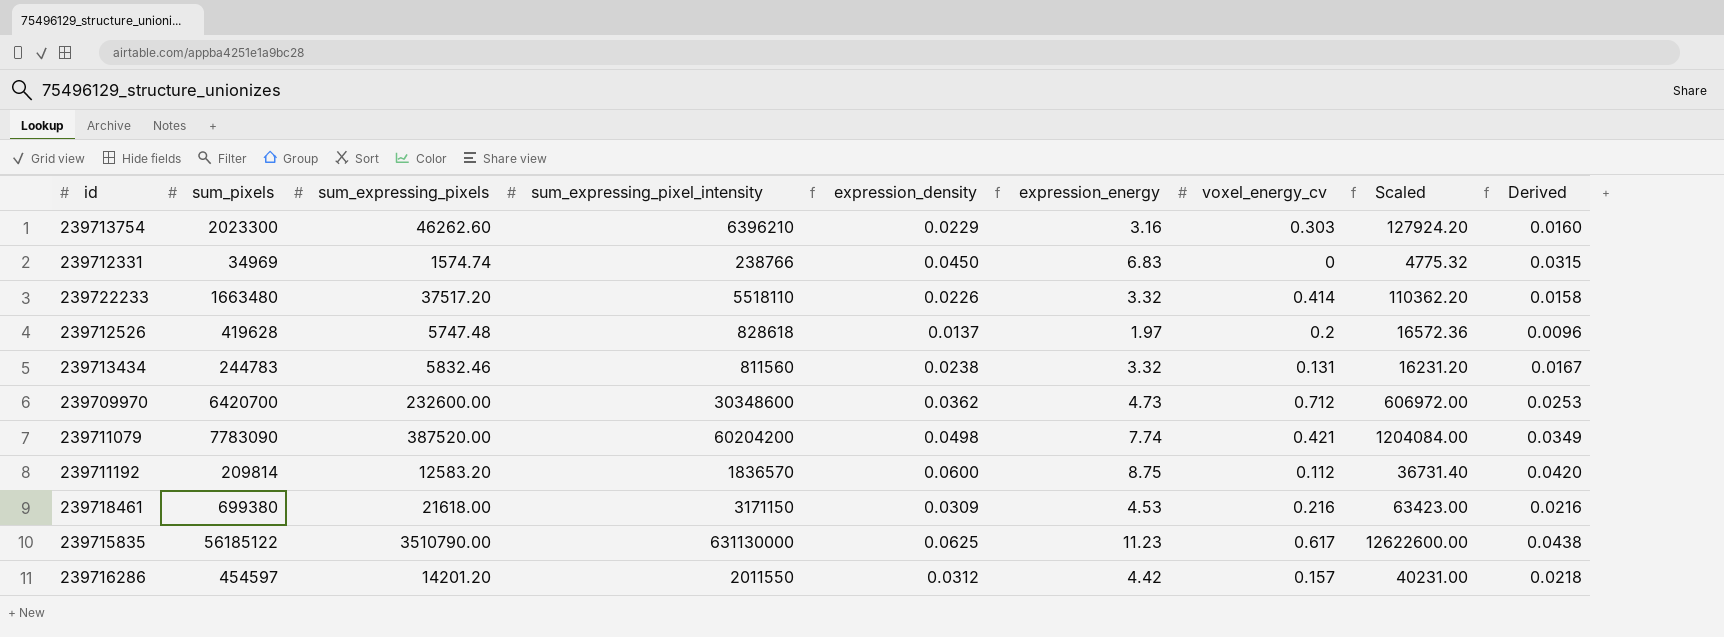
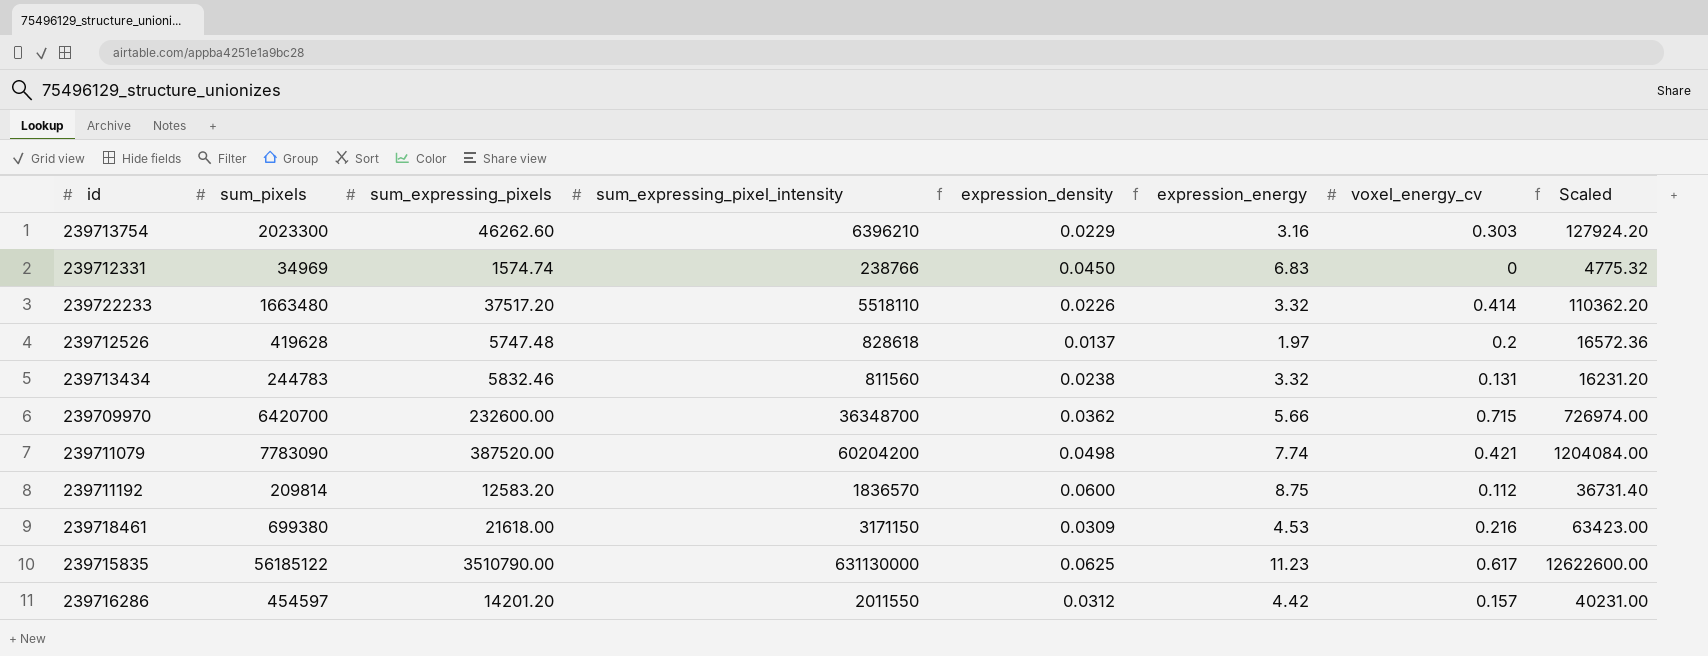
column Derived | formula: [expression_density] * 0.7 -> none
239709970 | sum_expressing_pixel_intensity: 30348600 -> 36348700
239709970 | expression_energy: 4.73 -> 5.66
239709970 | voxel_energy_cv: 0.712 -> 0.715
239709970 | Scaled: 606972.00 -> 726974.00

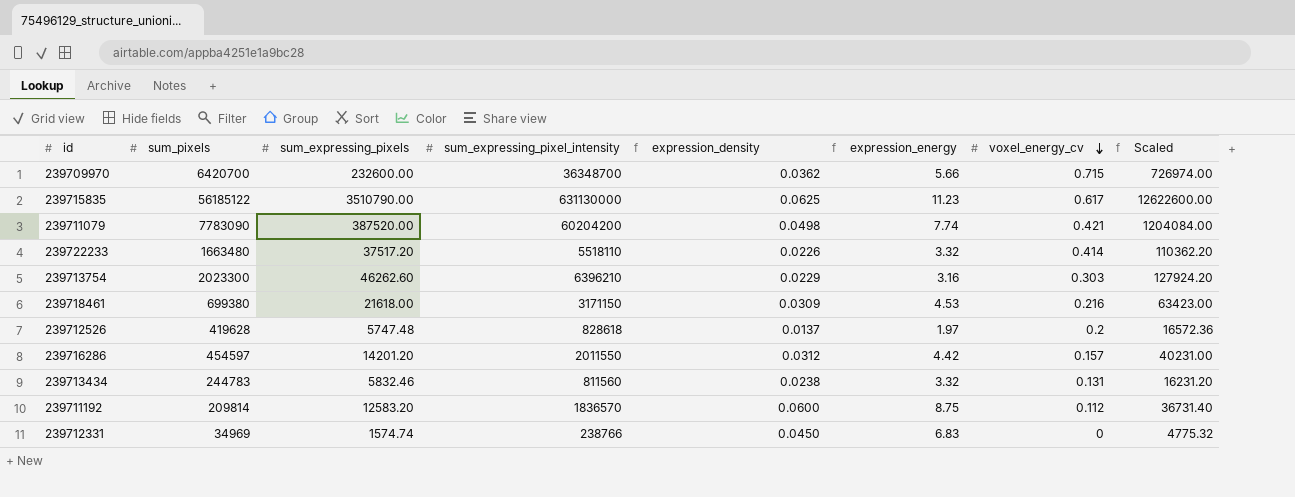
row order: none -> voxel_energy_cv descending

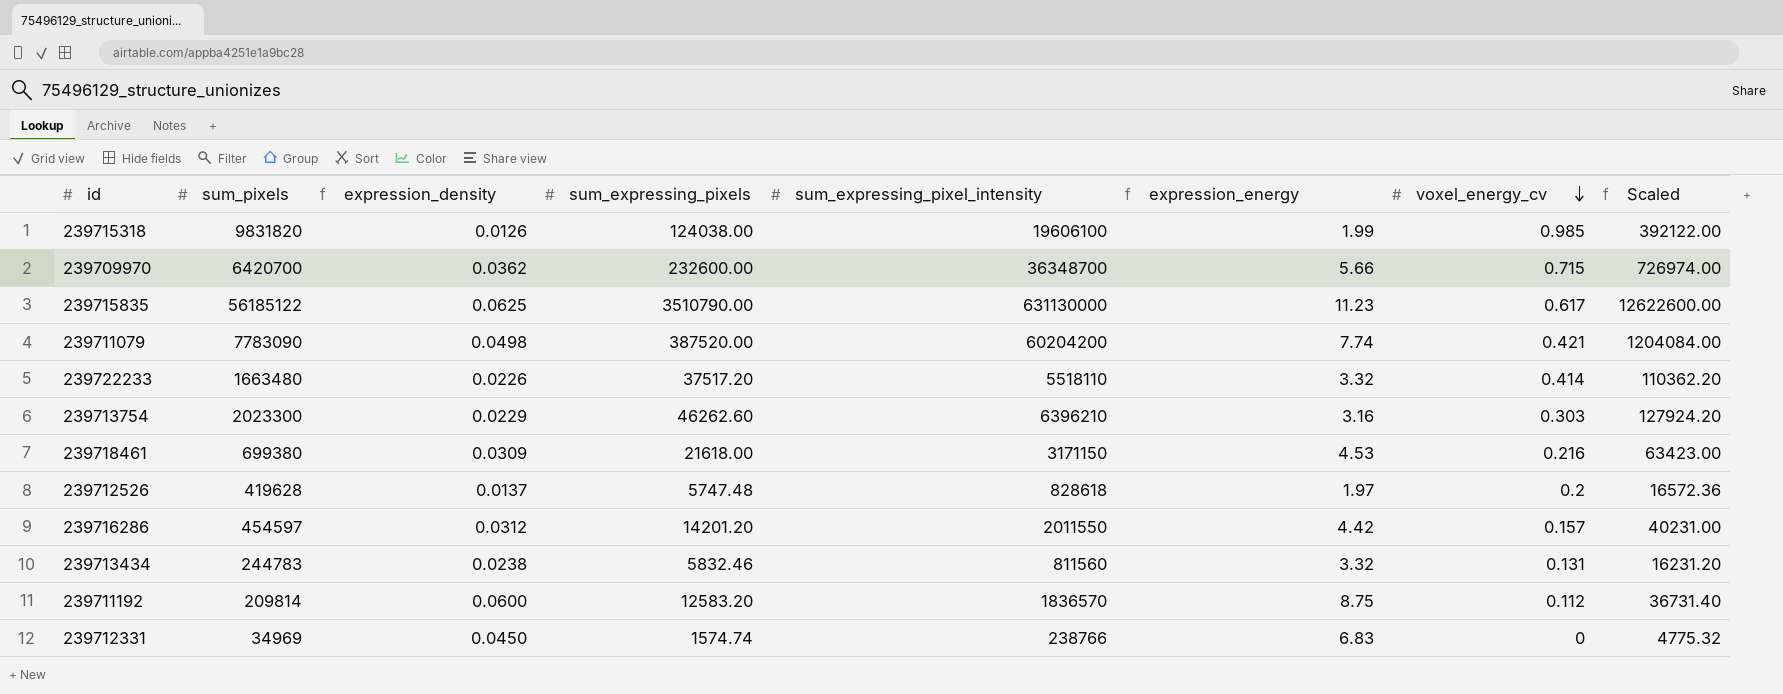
column expression_density | position: 5 -> 3
row 239715318: none -> 9831820 | 0.0126 | 124038.00 | 19606100 | 1.99 | 0.985 | 392122.00

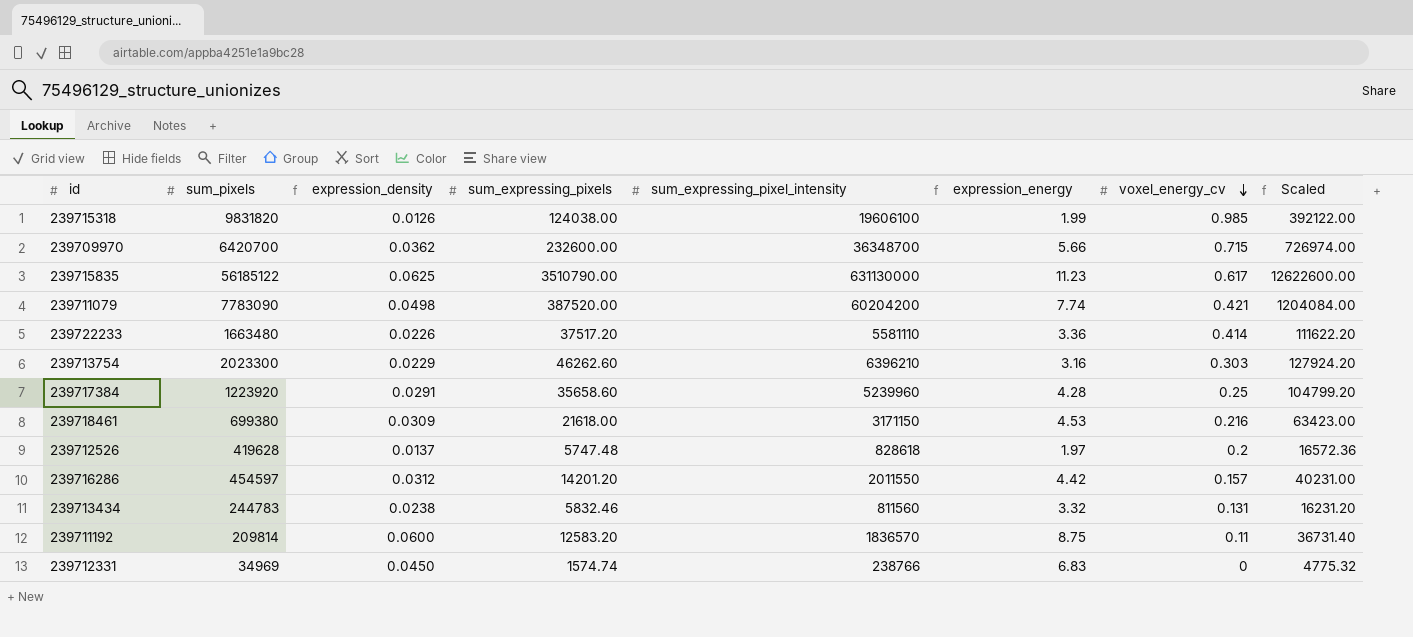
239722233 | sum_expressing_pixel_intensity: 5518110 -> 5581110
239722233 | expression_energy: 3.32 -> 3.36
239722233 | Scaled: 110362.20 -> 111622.20
row 239717384: none -> 1223920 | 0.0291 | 35658.60 | 5239960 | 4.28 | 0.25 | 104799.20
239711192 | voxel_energy_cv: 0.112 -> 0.11

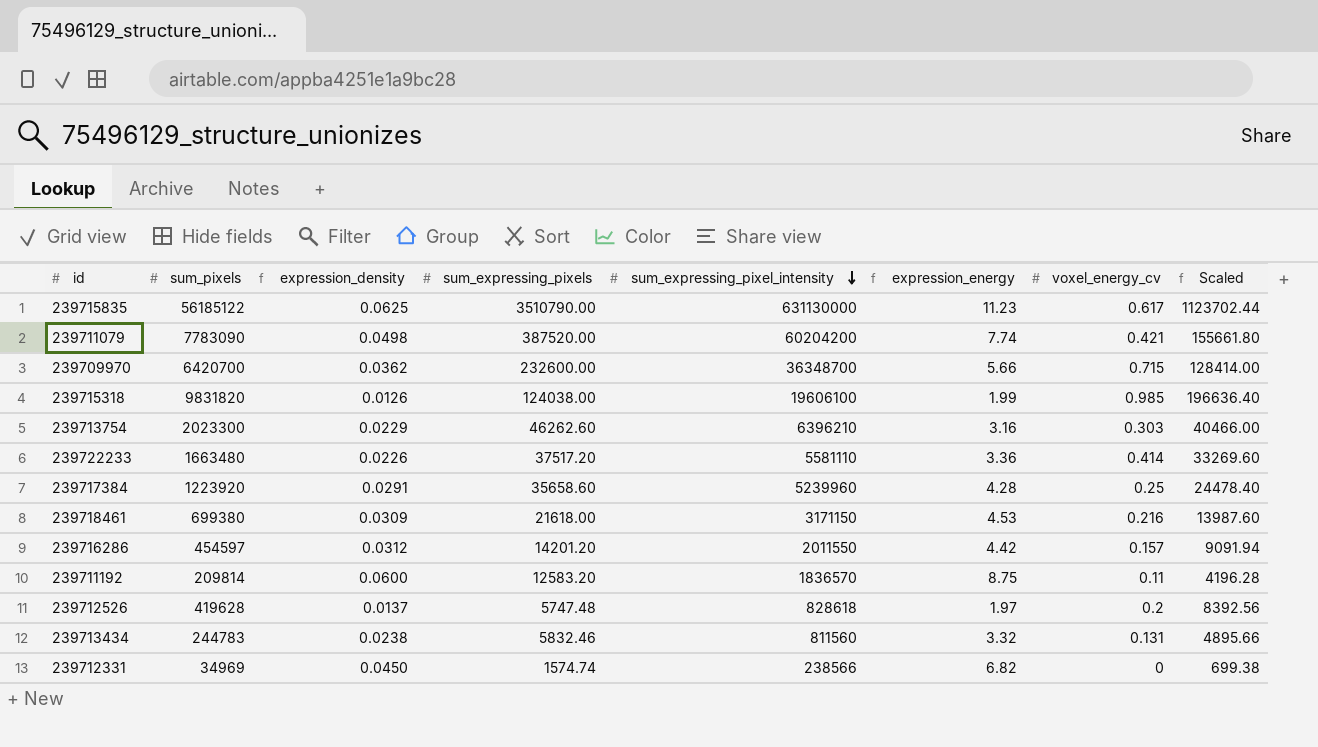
row order: voxel_energy_cv descending -> sum_expressing_pixel_intensity descending
column Scaled | formula: [sum_expressing_pixel_intensity] * 0.02 -> [sum_pixels] * 0.02
239712331 | sum_expressing_pixel_intensity: 238766 -> 238566
239712331 | expression_energy: 6.83 -> 6.82

